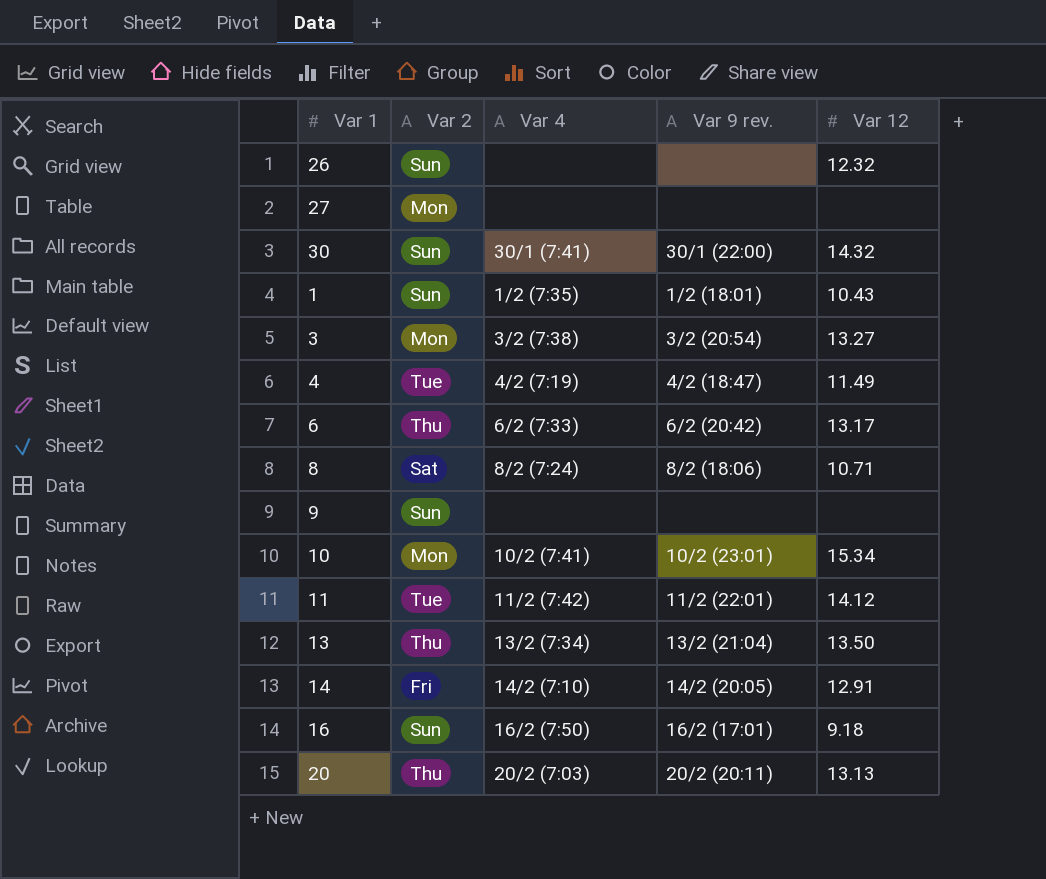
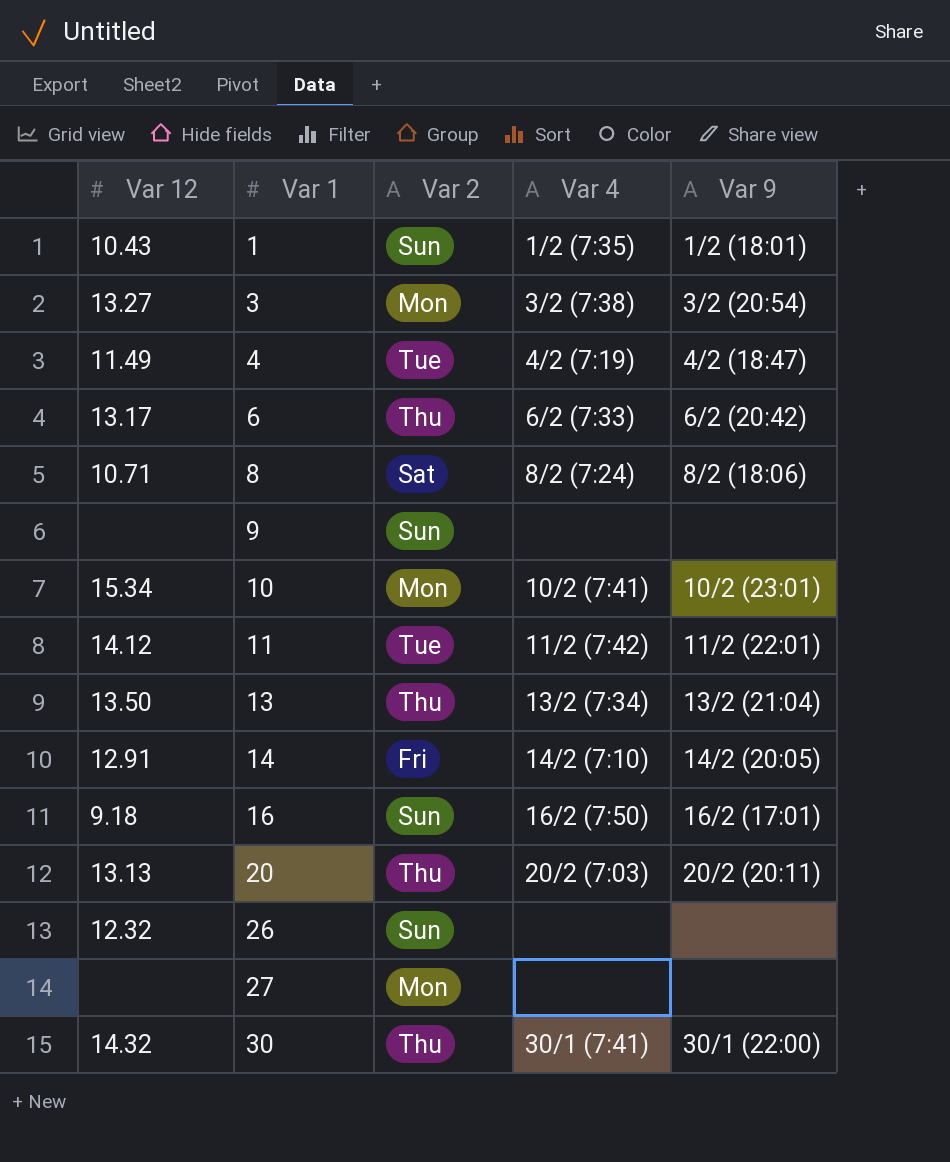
row order: none -> Var 1 ascending
column Var 12 | position: 5 -> 1
column name: Var 9 rev. -> Var 9
30 | Var 2: Sun -> Thu

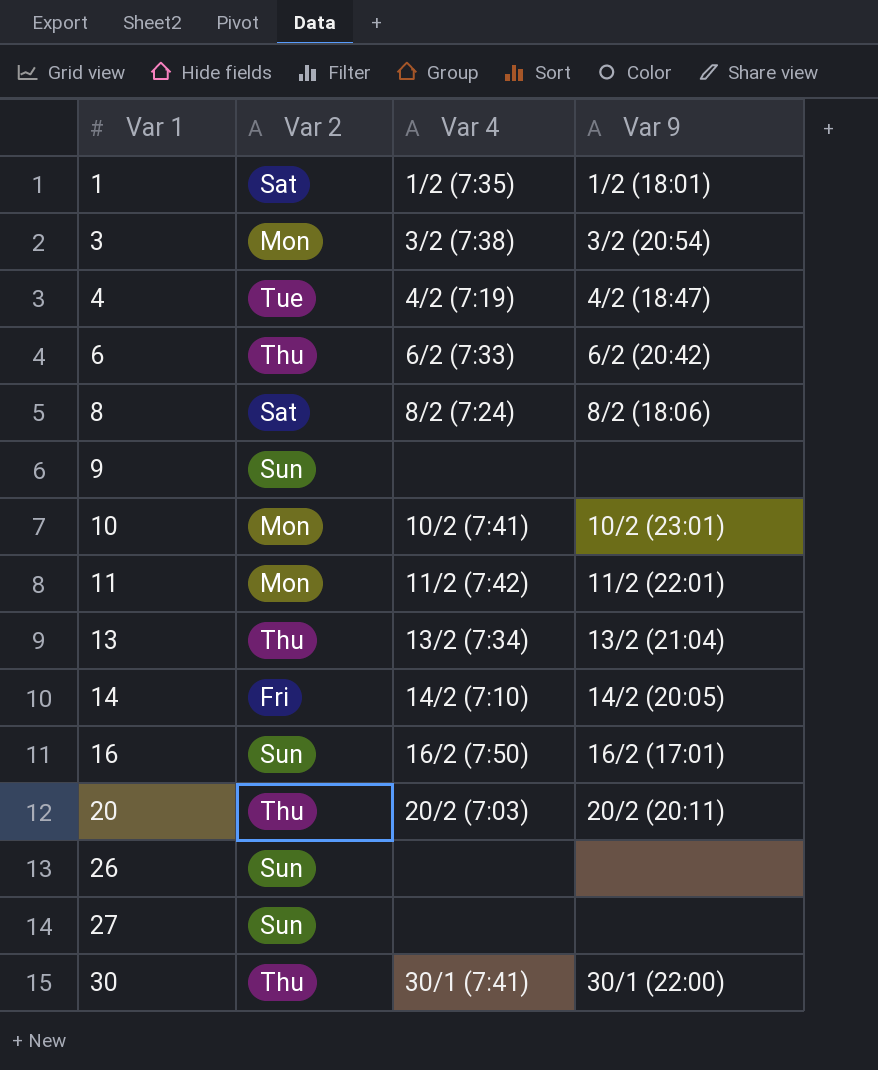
column Var 12 | position: 1 -> none
1 | Var 2: Sun -> Sat
11 | Var 2: Tue -> Mon
27 | Var 2: Mon -> Sun

